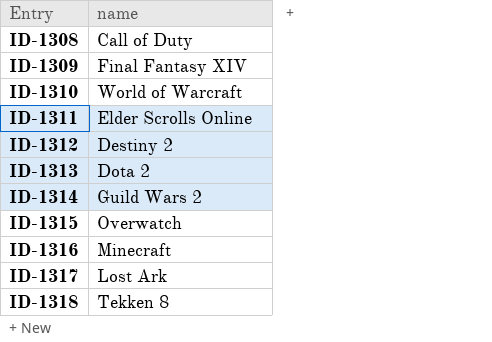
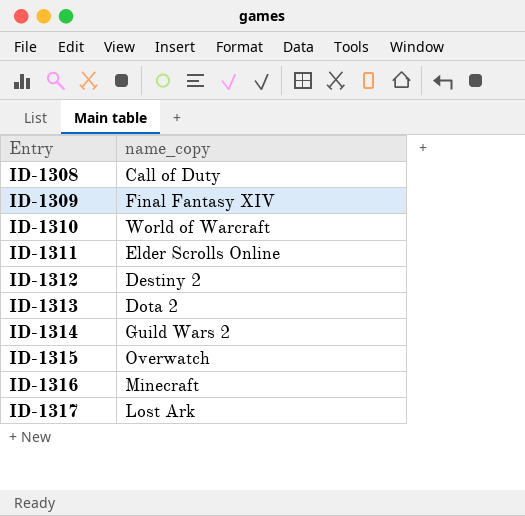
column name: name -> name_copy
row ID-1318: Tekken 8 -> none

